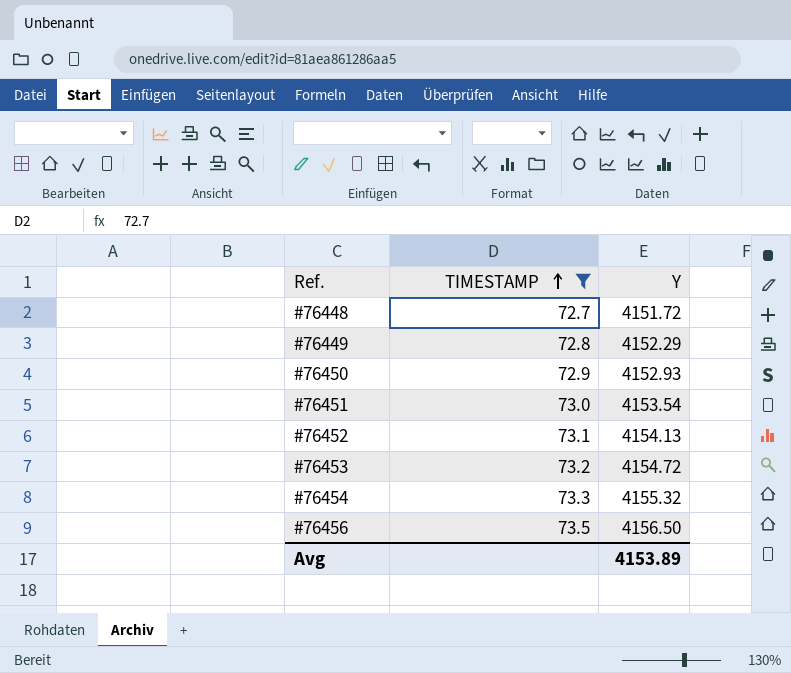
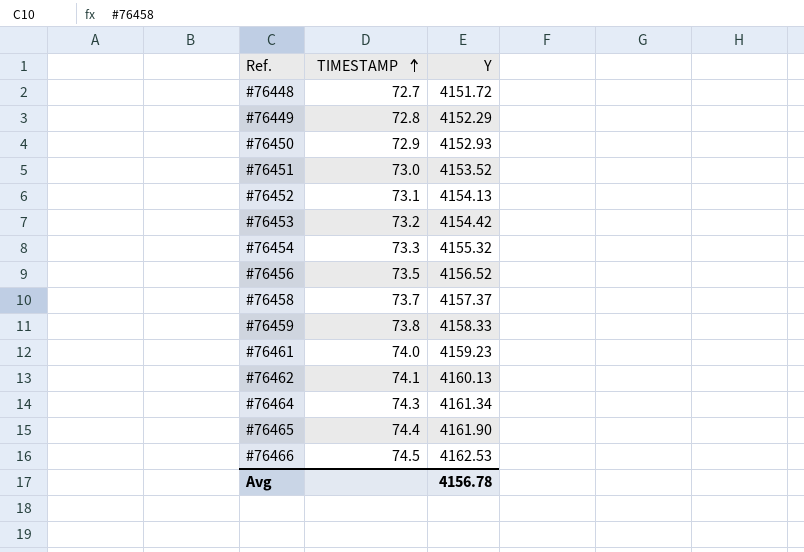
filter: TIMESTAMP <= 73.5 -> none
#76451 | Y: 4153.54 -> 4153.52
#76453 | Y: 4154.72 -> 4154.42
#76456 | Y: 4156.50 -> 4156.52
Avg | Y: 4153.89 -> 4156.78

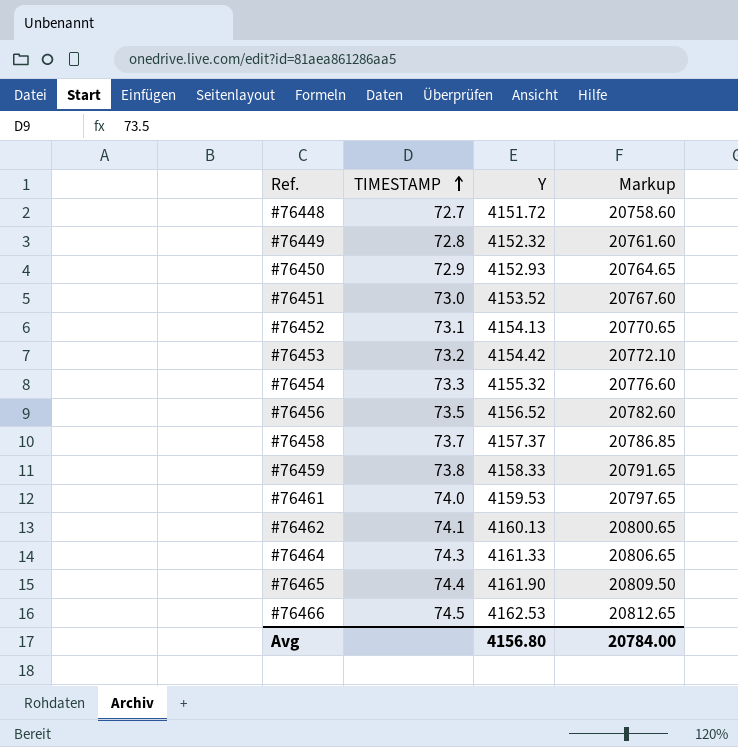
column Markup | formula: none -> [Y] * 5
#76449 | Y: 4152.29 -> 4152.32
#76461 | Y: 4159.23 -> 4159.53
#76464 | Y: 4161.34 -> 4161.33
Avg | Y: 4156.78 -> 4156.80

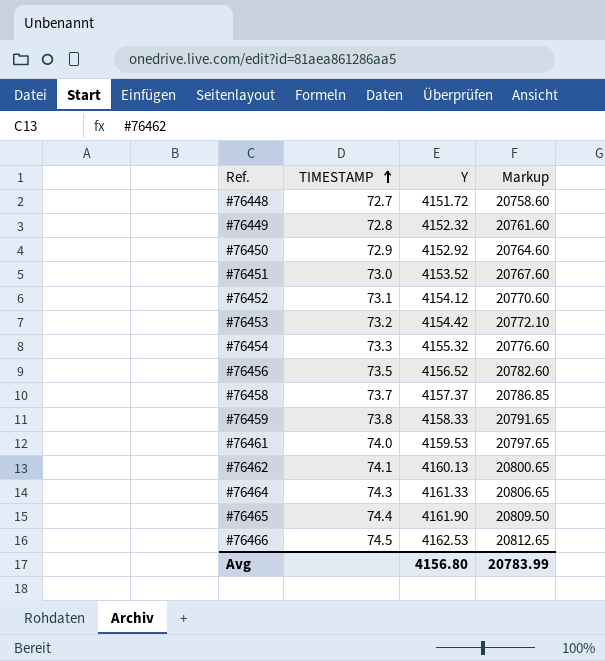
#76450 | Y: 4152.93 -> 4152.92
#76450 | Markup: 20764.65 -> 20764.60
#76452 | Y: 4154.13 -> 4154.12
#76452 | Markup: 20770.65 -> 20770.60
Avg | Markup: 20784.00 -> 20783.99

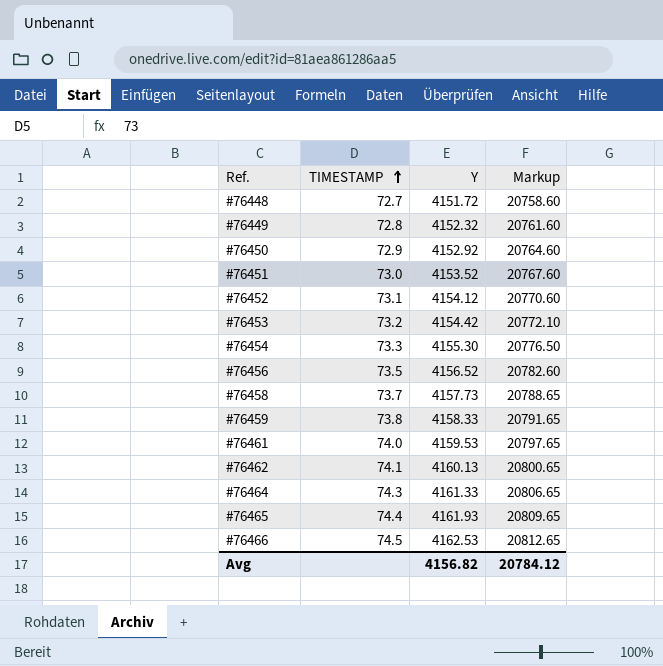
#76454 | Y: 4155.32 -> 4155.30
#76454 | Markup: 20776.60 -> 20776.50
#76458 | Y: 4157.37 -> 4157.73
#76458 | Markup: 20786.85 -> 20788.65
#76465 | Y: 4161.90 -> 4161.93
#76465 | Markup: 20809.50 -> 20809.65
Avg | Y: 4156.80 -> 4156.82
Avg | Markup: 20783.99 -> 20784.12

